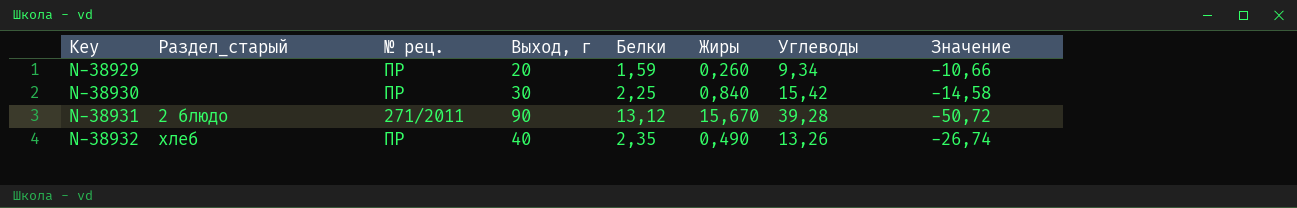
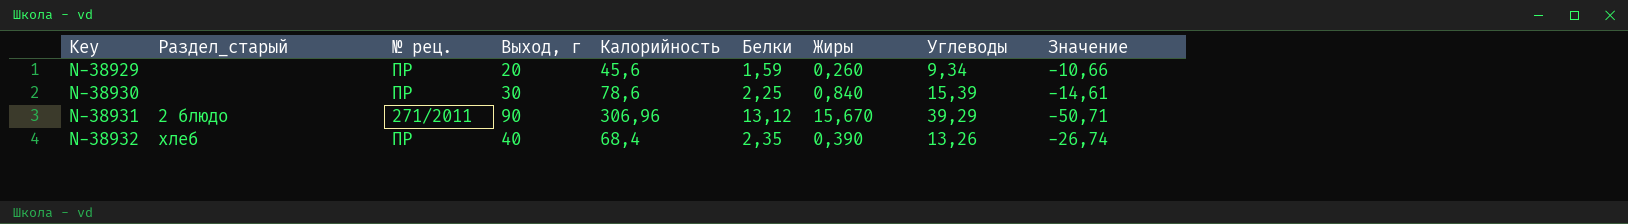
column Калорийность | position: none -> 5
N-38930 | Углеводы: 15,42 -> 15,39
N-38930 | Значение: -14,58 -> -14,61
N-38931 | Углеводы: 39,28 -> 39,29
N-38931 | Значение: -50,72 -> -50,71
N-38932 | Жиры: 0,490 -> 0,390

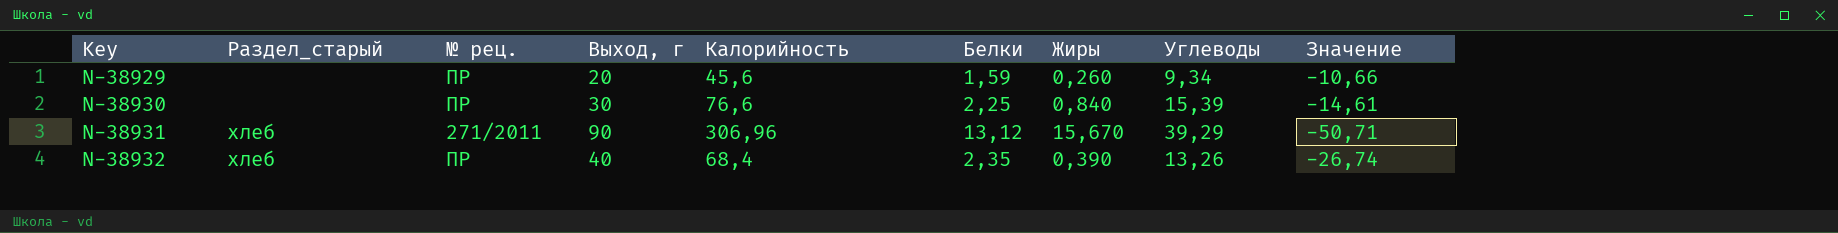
N-38930 | Калорийность: 78,6 -> 76,6
N-38931 | Раздел_старый: 2 блюдо -> хлеб

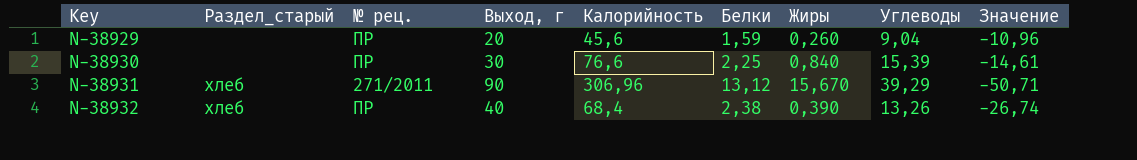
N-38929 | Углеводы: 9,34 -> 9,04
N-38929 | Значение: -10,66 -> -10,96
N-38932 | Белки: 2,35 -> 2,38

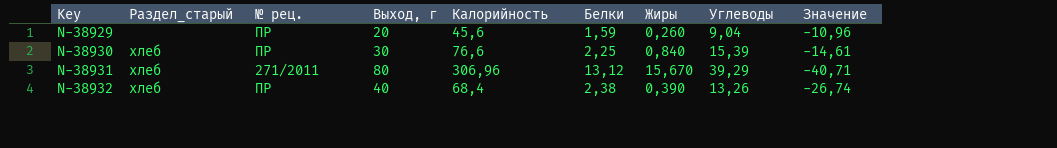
N-38930 | Раздел_старый: none -> хлеб
N-38931 | Выход, г: 90 -> 80
N-38931 | Значение: -50,71 -> -40,71

